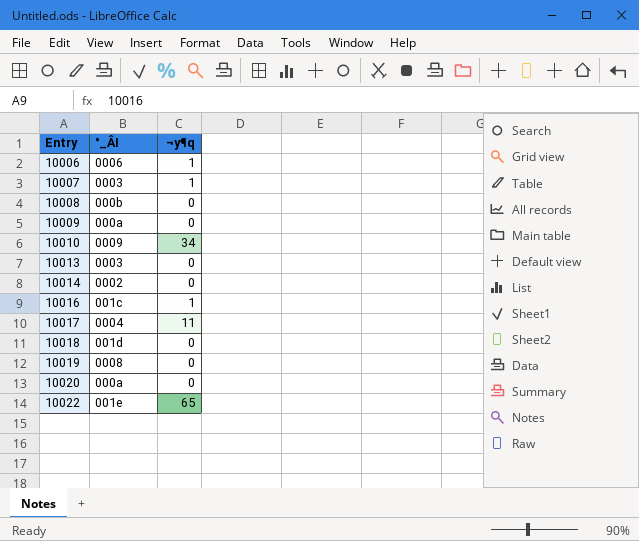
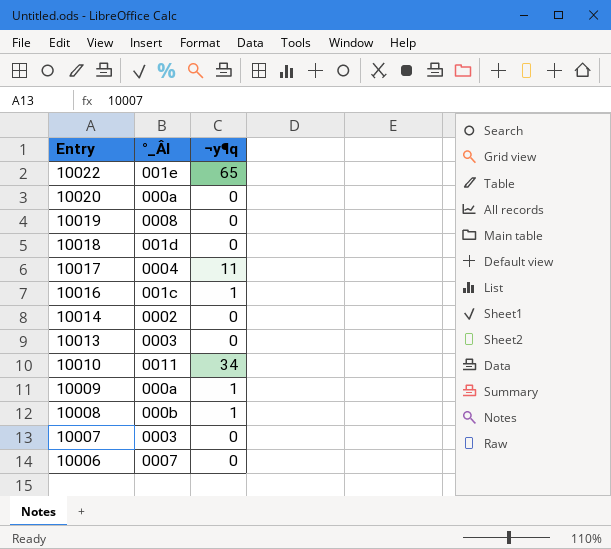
row order: Entry ascending -> Entry descending
10010 | °_ÂI: 0009 -> 0011
10009 | ¬y¶q: 0 -> 1
10008 | ¬y¶q: 0 -> 1
10007 | ¬y¶q: 1 -> 0
10006 | °_ÂI: 0006 -> 0007
10006 | ¬y¶q: 1 -> 0

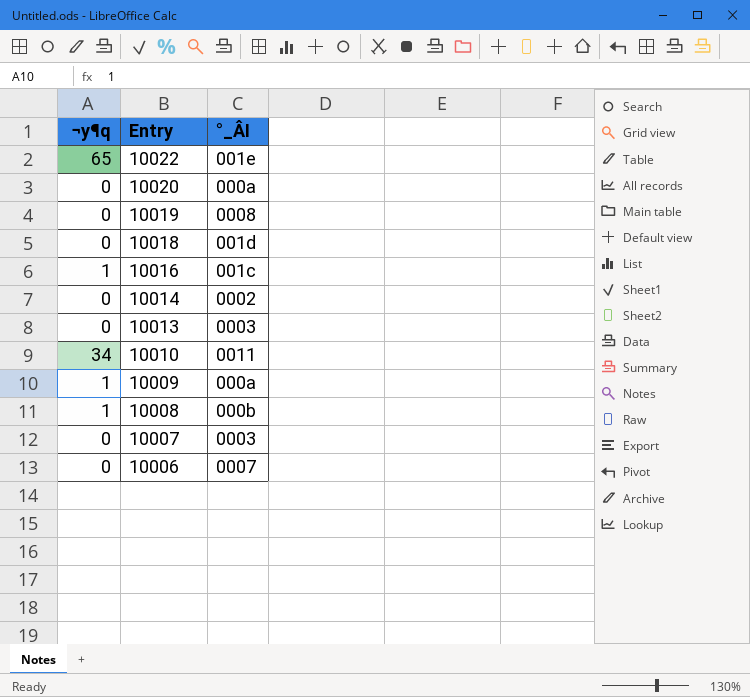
column ¬y¶q | position: 3 -> 1
row 10017: 0004 | 11 -> none

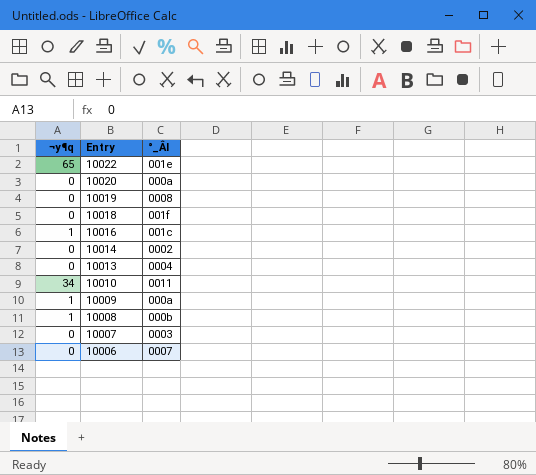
10018 | °_ÂI: 001d -> 001f
10013 | °_ÂI: 0003 -> 0004

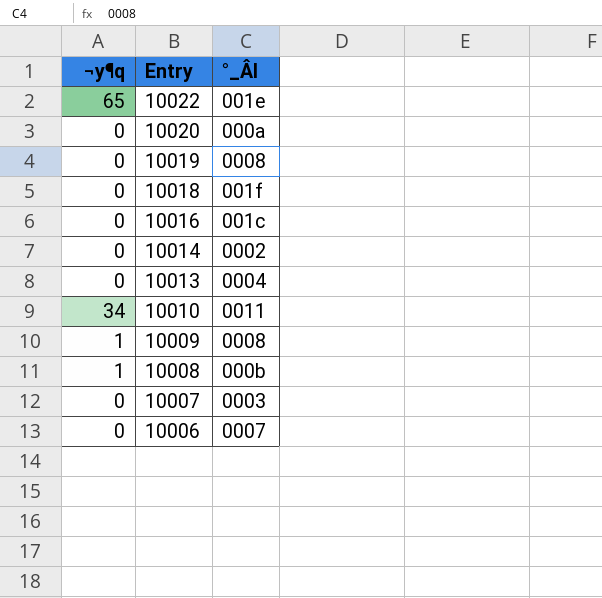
10016 | ¬y¶q: 1 -> 0
10009 | °_ÂI: 000a -> 0008

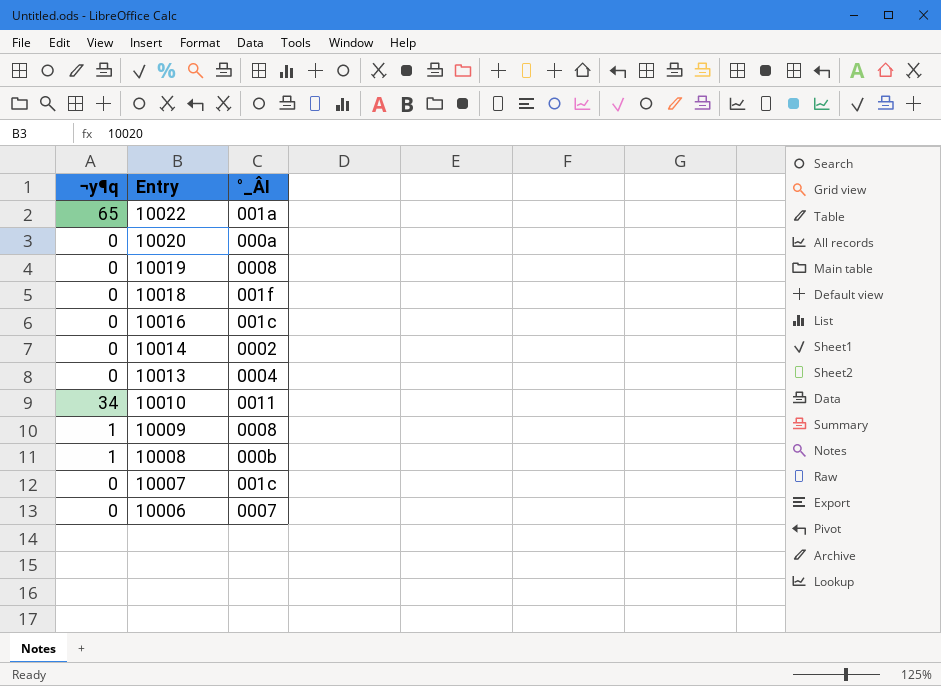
10022 | °_ÂI: 001e -> 001a
10007 | °_ÂI: 0003 -> 001c

